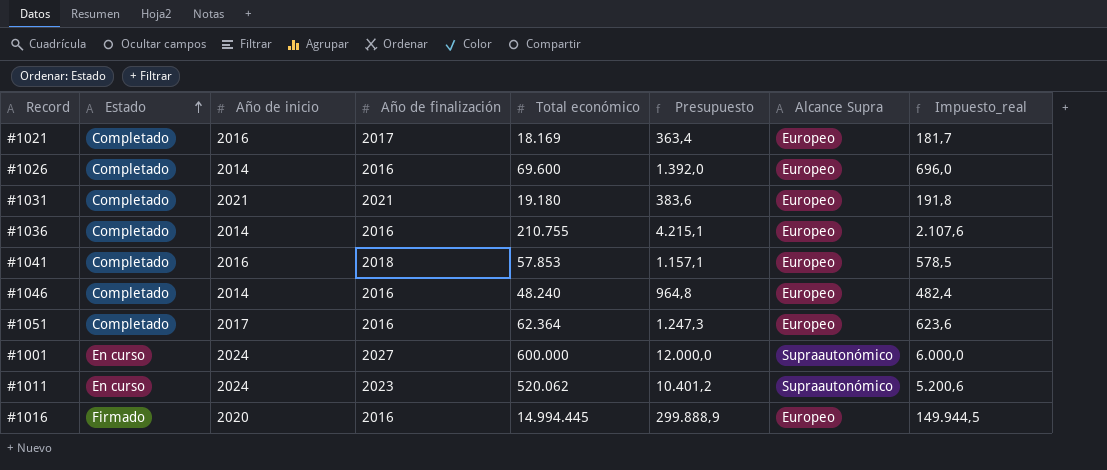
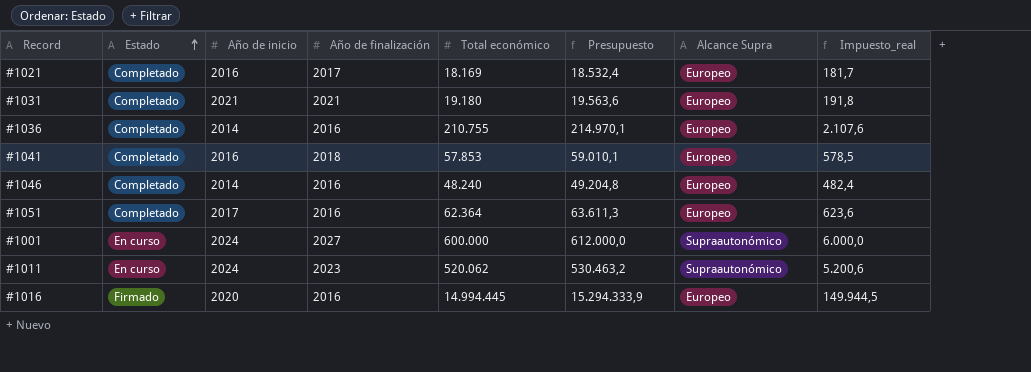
column Presupuesto | formula: [Total económico] * 0,02 -> [Total económico] * 1,02
row #1026: Completado | 2014 | 2016 | 69.600 | 1.392,0 | Europeo | 696,0 -> none

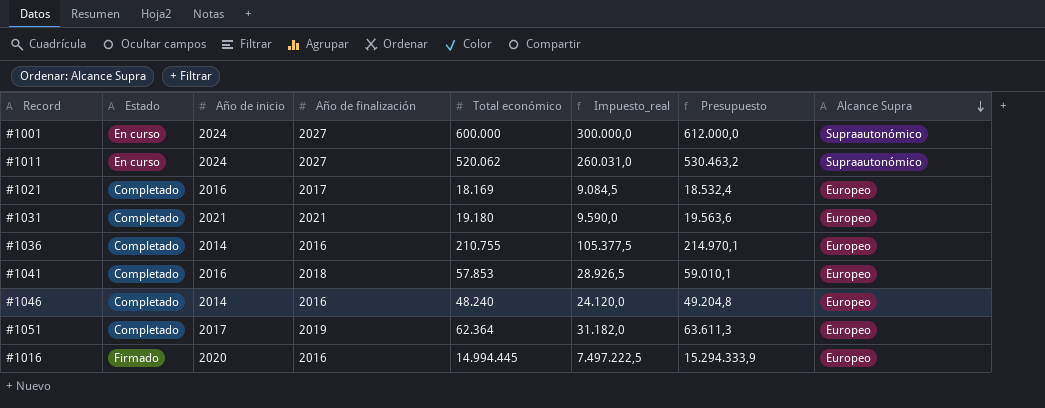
row order: Estado ascending -> Alcance Supra descending
column Impuesto_real | formula: [Total económico] * 0,01 -> [Total económico] * 0,5
column Impuesto_real | position: 8 -> 6
#1011 | Año de finalización: 2023 -> 2027
#1051 | Año de finalización: 2016 -> 2019

